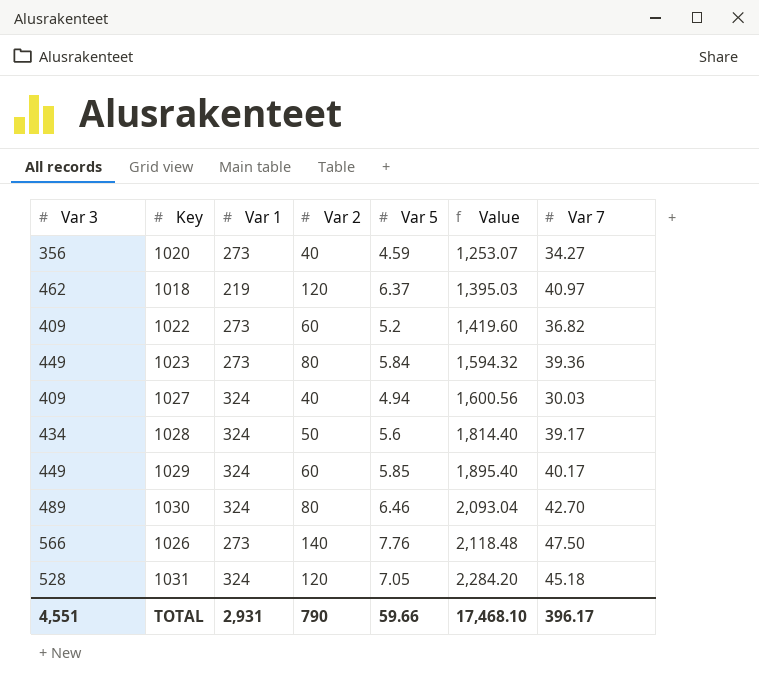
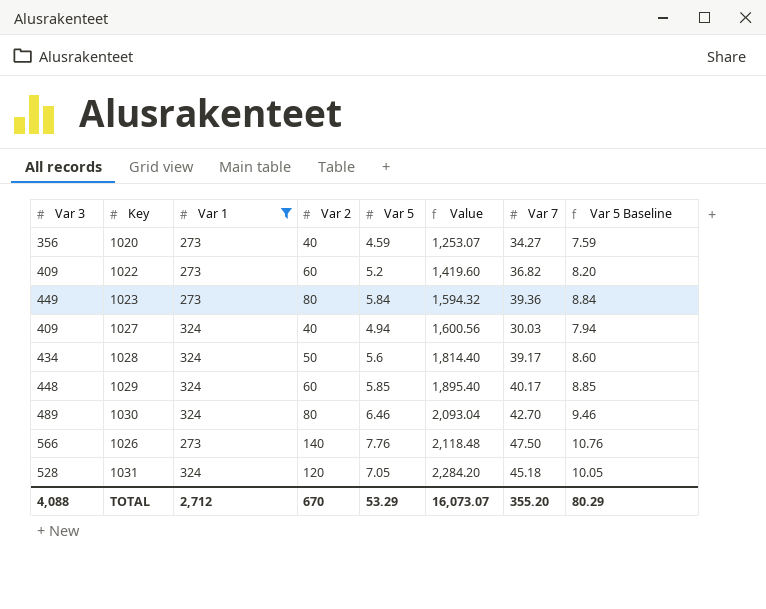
filter: none -> Var 1 != 219
column Var 5 Baseline | formula: none -> [Var 5] + 3
1029 | Var 3: 449 -> 448
TOTAL | Var 3: 4,551 -> 4,088
TOTAL | Var 1: 2,931 -> 2,712
TOTAL | Var 2: 790 -> 670
TOTAL | Var 5: 59.66 -> 53.29
TOTAL | Value: 17,468.10 -> 16,073.07
TOTAL | Var 7: 396.17 -> 355.20

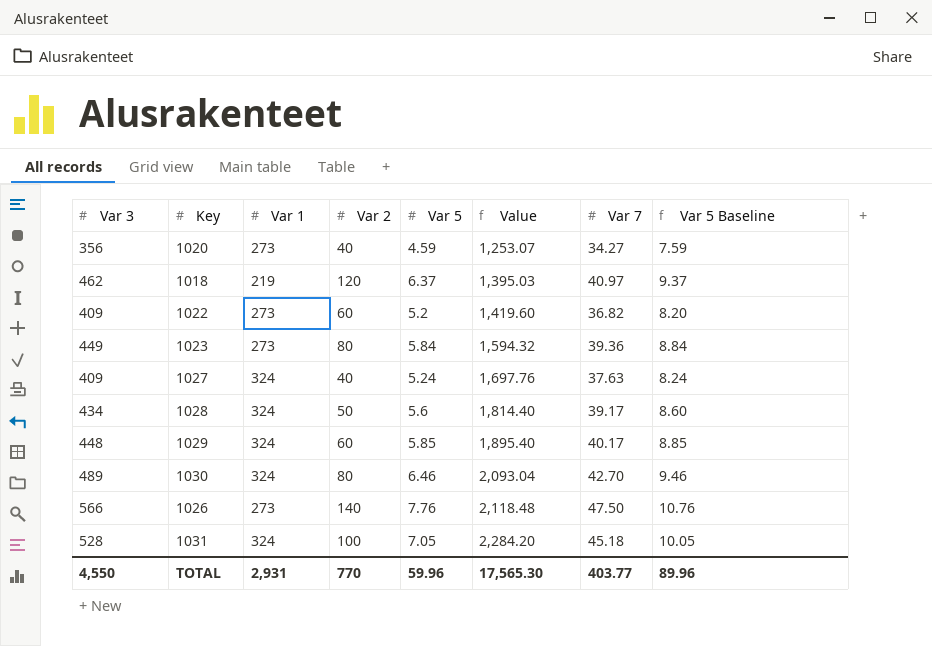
filter: Var 1 != 219 -> none
1027 | Var 5: 4.94 -> 5.24
1027 | Value: 1,600.56 -> 1,697.76
1027 | Var 7: 30.03 -> 37.63
1027 | Var 5 Baseline: 7.94 -> 8.24
1031 | Var 2: 120 -> 100
TOTAL | Var 3: 4,088 -> 4,550
TOTAL | Var 1: 2,712 -> 2,931
TOTAL | Var 2: 670 -> 770
TOTAL | Var 5: 53.29 -> 59.96
TOTAL | Value: 16,073.07 -> 17,565.30
TOTAL | Var 7: 355.20 -> 403.77
TOTAL | Var 5 Baseline: 80.29 -> 89.96

